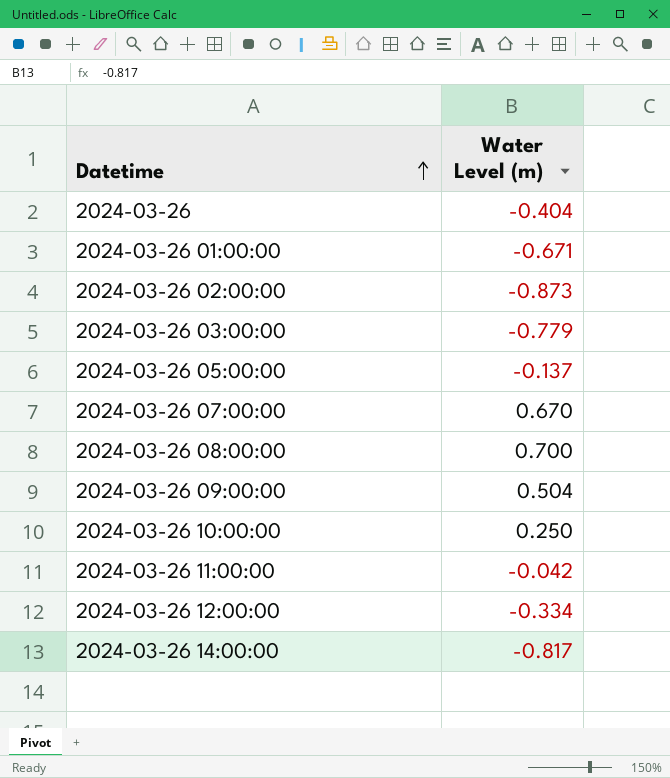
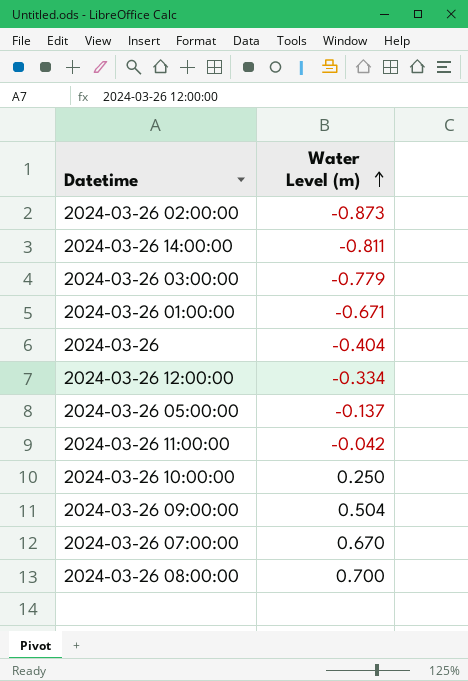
row order: Datetime ascending -> Water Level (m) ascending
2024-03-26 14:00:00 | Water Level (m): -0.817 -> -0.811

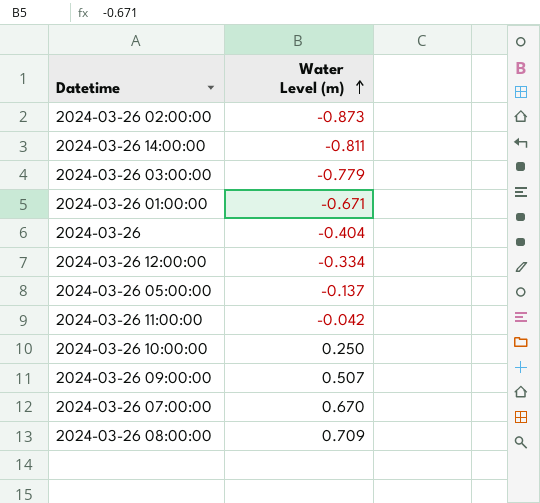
2024-03-26 09:00:00 | Water Level (m): 0.504 -> 0.507
2024-03-26 08:00:00 | Water Level (m): 0.700 -> 0.709

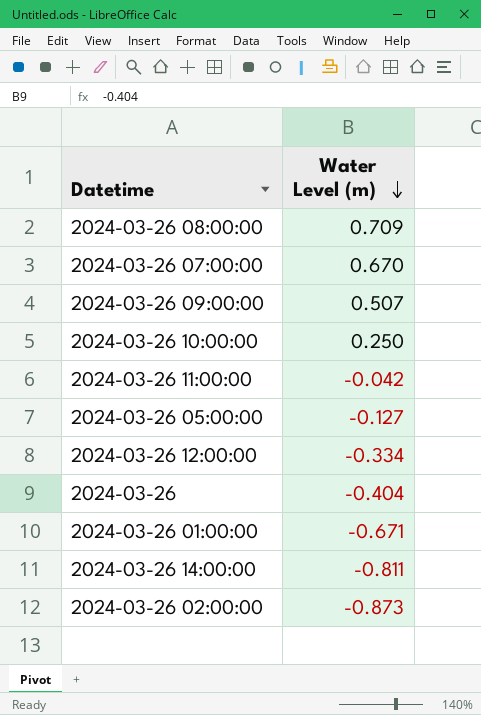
row order: Water Level (m) ascending -> Water Level (m) descending
row 2024-03-26 03:00:00: -0.779 -> none
2024-03-26 05:00:00 | Water Level (m): -0.137 -> -0.127

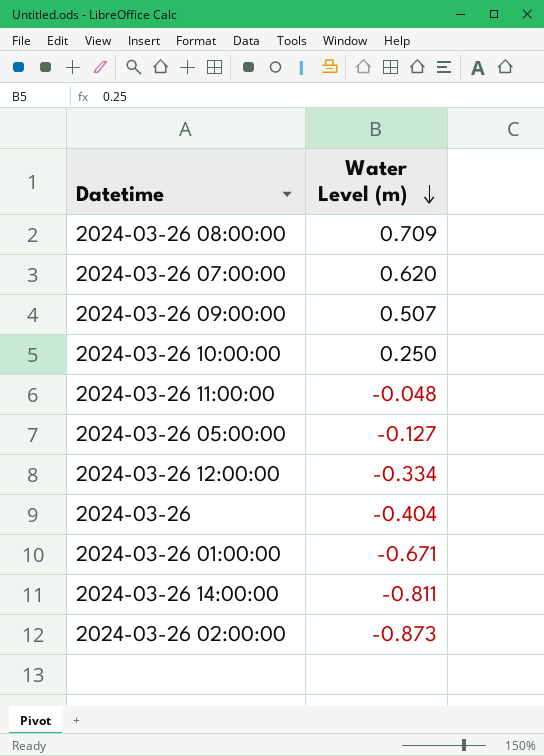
2024-03-26 07:00:00 | Water Level (m): 0.670 -> 0.620
2024-03-26 11:00:00 | Water Level (m): -0.042 -> -0.048

